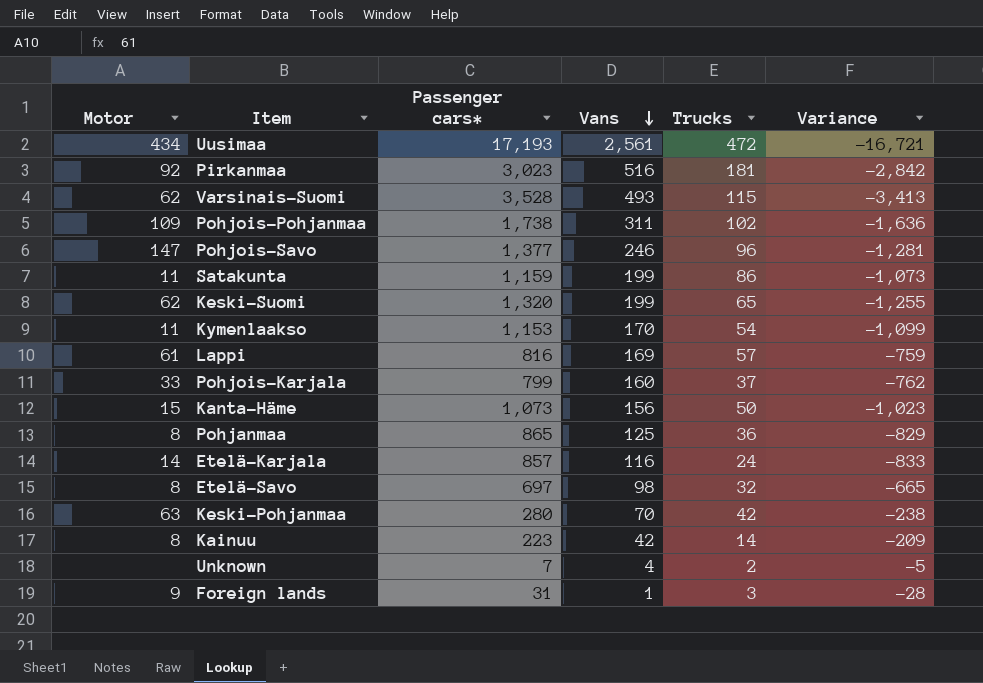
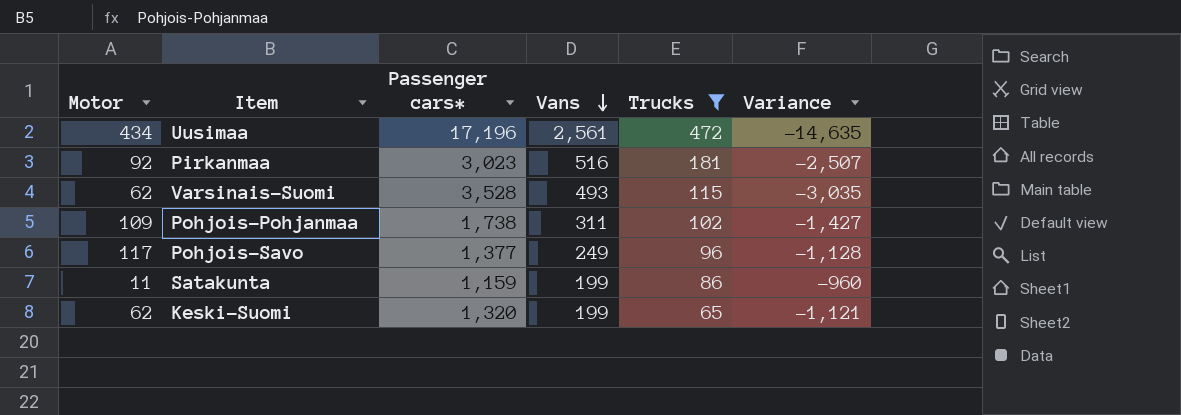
filter: none -> Trucks >= 65
column Variance | formula: [Trucks] - [Passenger cars*] -> [Vans] - [Passenger cars*]
Uusimaa | Passenger cars*: 17,193 -> 17,196
Pohjois-Savo | Motor: 147 -> 117
Pohjois-Savo | Vans: 246 -> 249

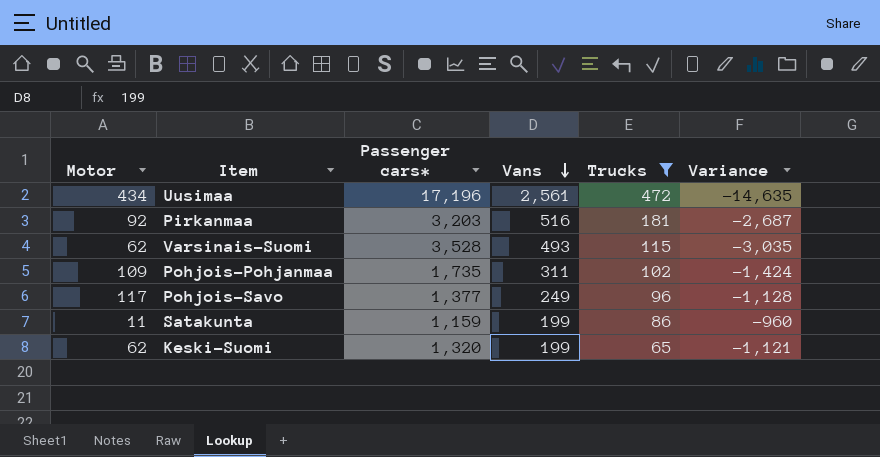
Pirkanmaa | Passenger cars*: 3,023 -> 3,203
Pirkanmaa | Variance: -2,507 -> -2,687
Pohjois-Pohjanmaa | Passenger cars*: 1,738 -> 1,735
Pohjois-Pohjanmaa | Variance: -1,427 -> -1,424

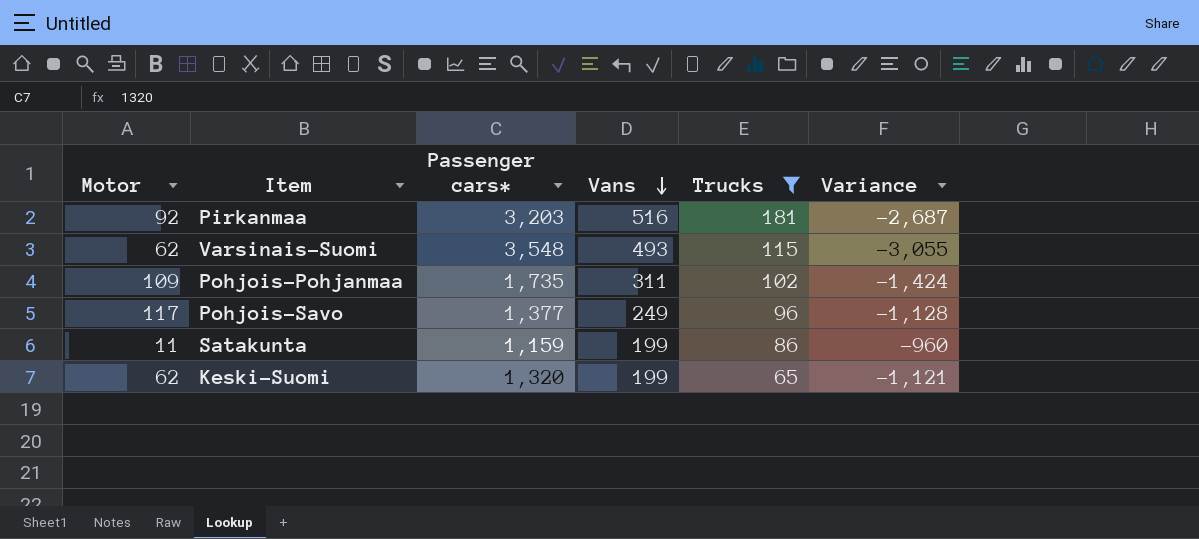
row Uusimaa: 434 | 17,196 | 2,561 | 472 | -14,635 -> none
Varsinais-Suomi | Passenger cars*: 3,528 -> 3,548
Varsinais-Suomi | Variance: -3,035 -> -3,055

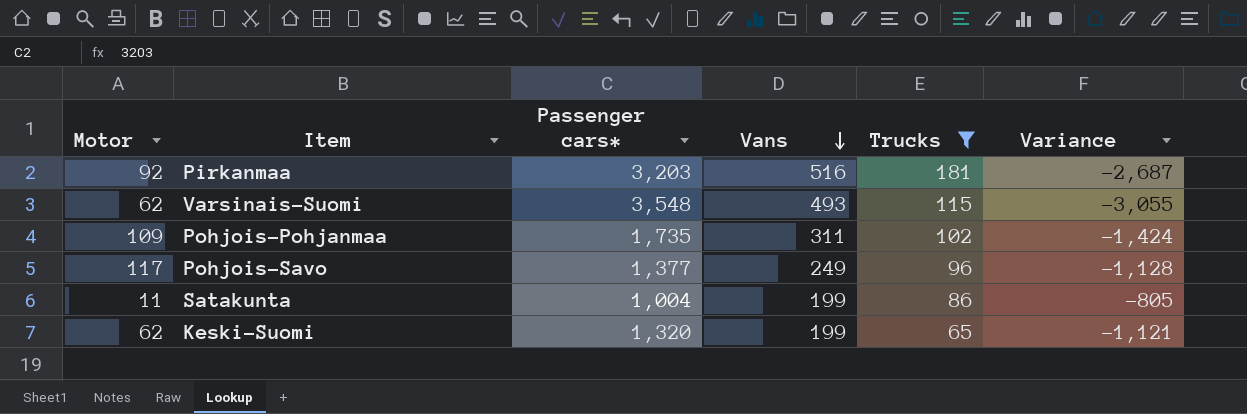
Satakunta | Passenger cars*: 1,159 -> 1,004
Satakunta | Variance: -960 -> -805

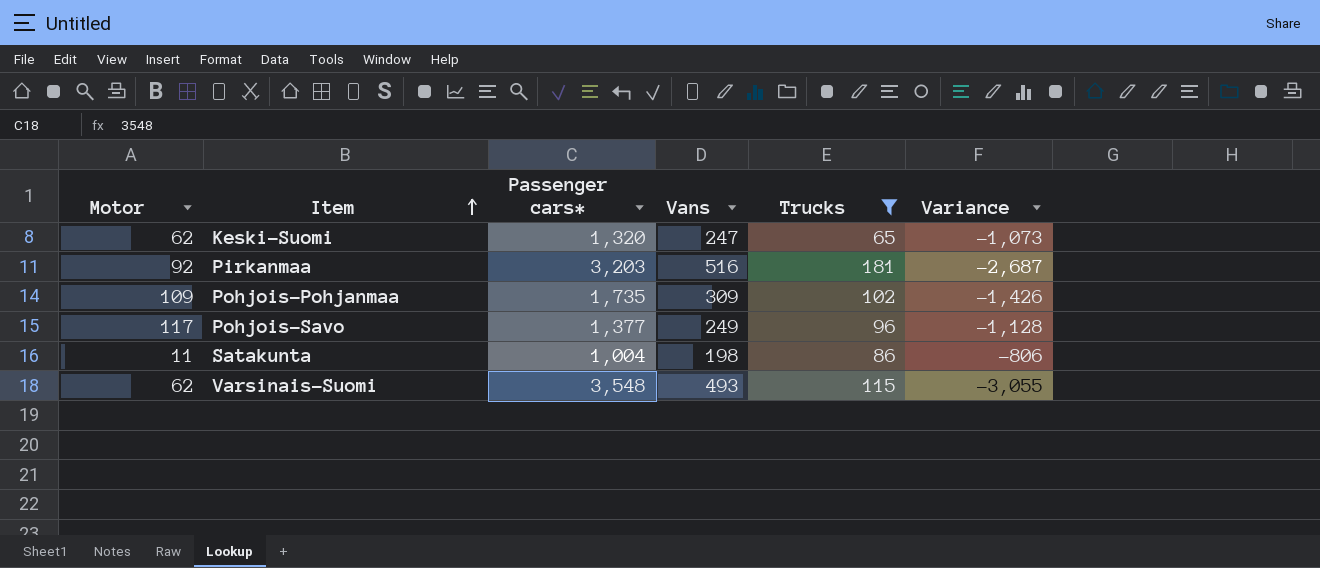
row order: Vans descending -> Item ascending
Keski-Suomi | Vans: 199 -> 247
Keski-Suomi | Variance: -1,121 -> -1,073
Pohjois-Pohjanmaa | Vans: 311 -> 309
Pohjois-Pohjanmaa | Variance: -1,424 -> -1,426
Satakunta | Vans: 199 -> 198
Satakunta | Variance: -805 -> -806

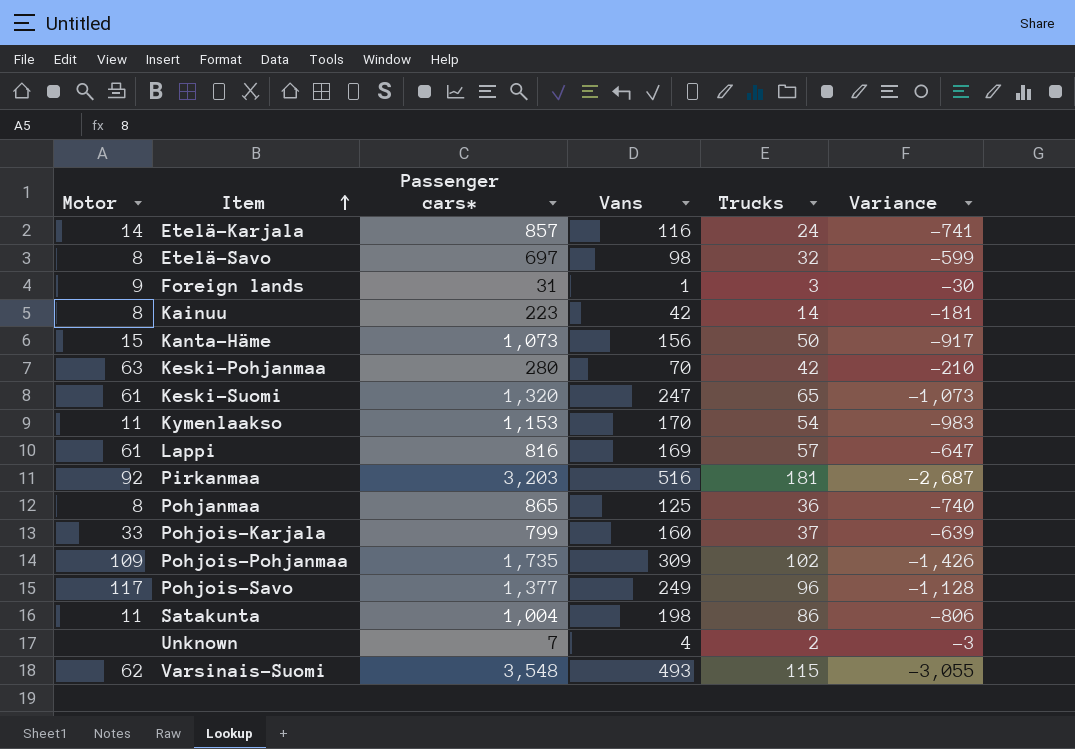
filter: Trucks >= 65 -> none
Keski-Suomi | Motor: 62 -> 61

